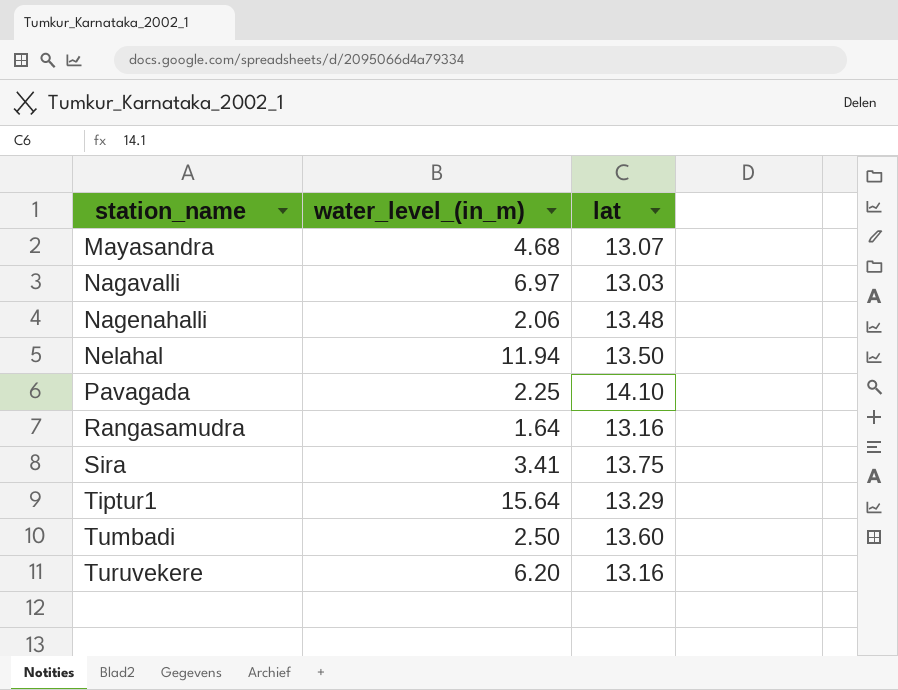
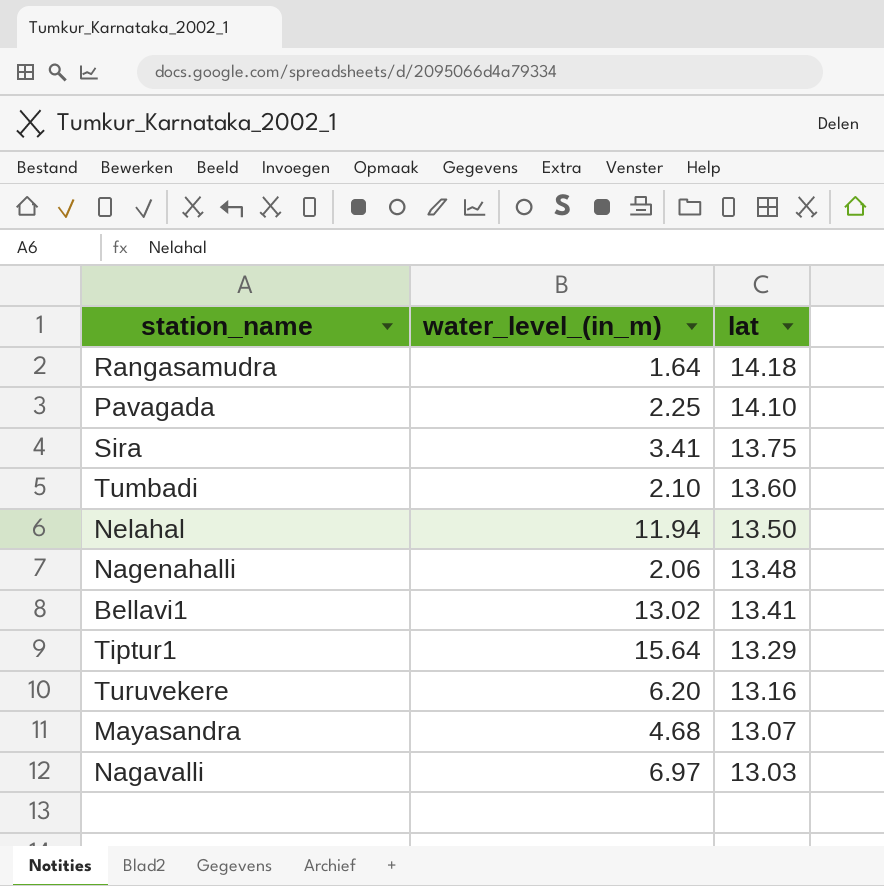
row order: station_name ascending -> lat descending
Rangasamudra | lat: 13.16 -> 14.18
Tumbadi | water_level_(in_m): 2.50 -> 2.10
row Bellavi1: none -> 13.02 | 13.41

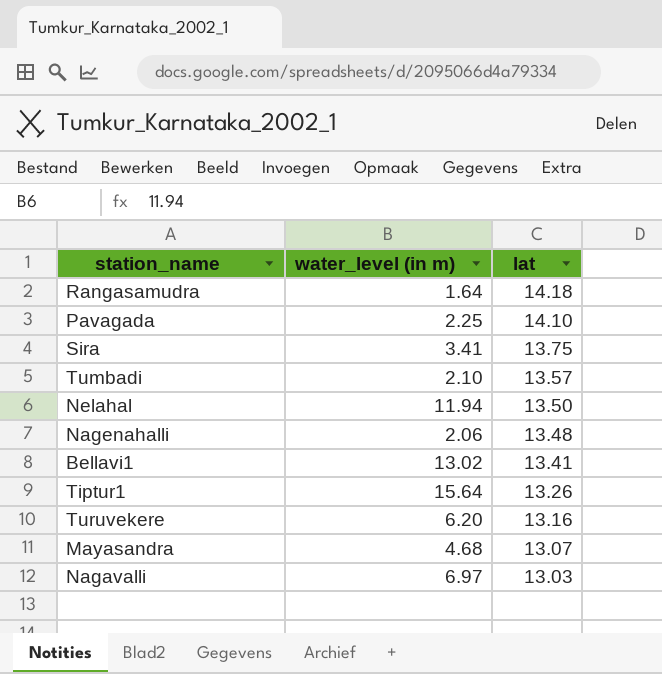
column name: water_level_(in_m) -> water_level (in m)
Tumbadi | lat: 13.60 -> 13.57
Tiptur1 | lat: 13.29 -> 13.26

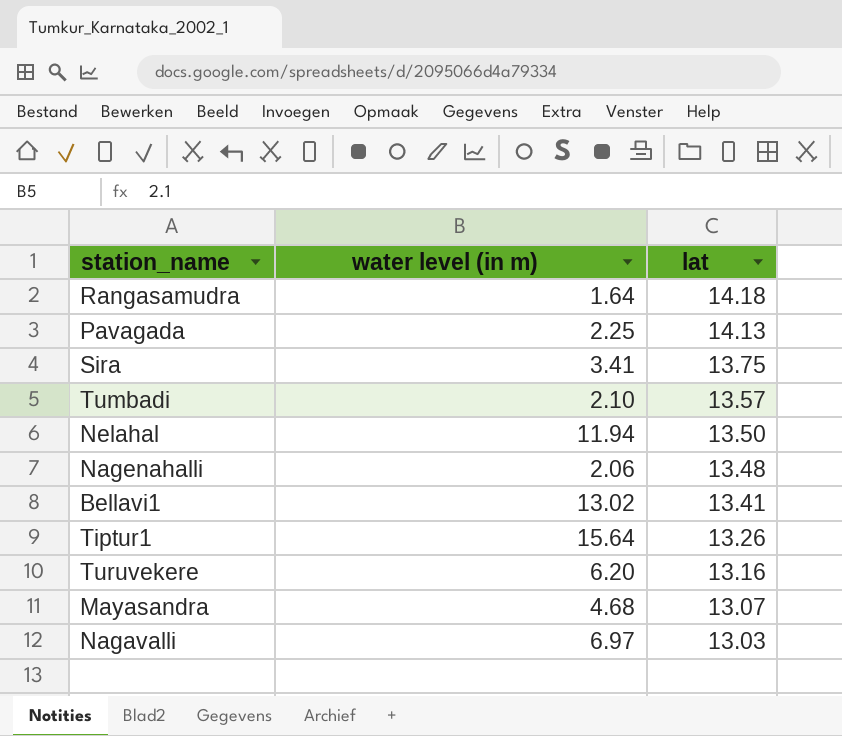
column name: water_level (in m) -> water level (in m)
Pavagada | lat: 14.10 -> 14.13

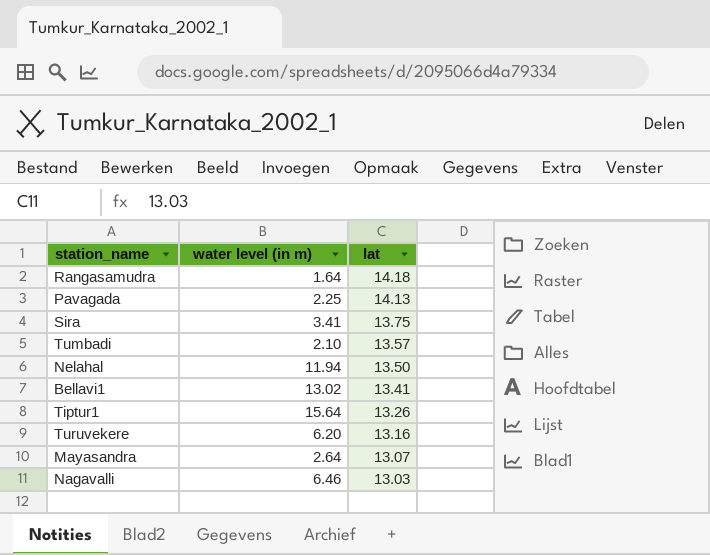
row Nagenahalli: 2.06 | 13.48 -> none
Mayasandra | water level (in m): 4.68 -> 2.64
Nagavalli | water level (in m): 6.97 -> 6.46

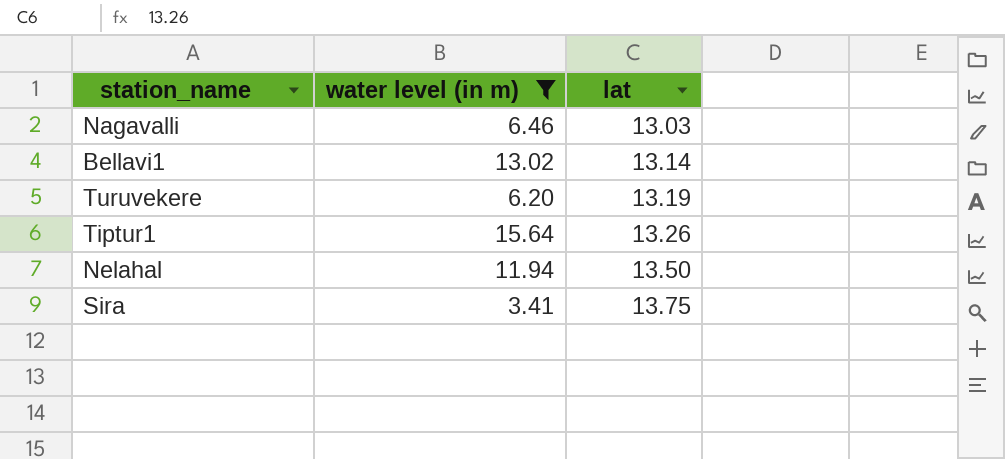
filter: none -> water level (in m) >= 3.41
row order: lat descending -> lat ascending
Bellavi1 | lat: 13.41 -> 13.14
Turuvekere | lat: 13.16 -> 13.19

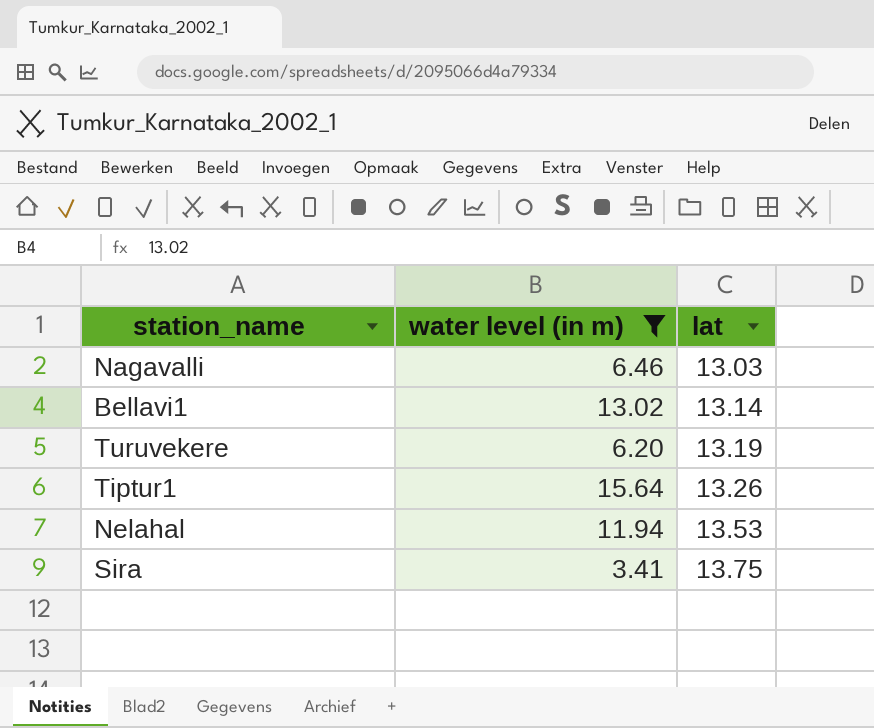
Nelahal | lat: 13.50 -> 13.53

